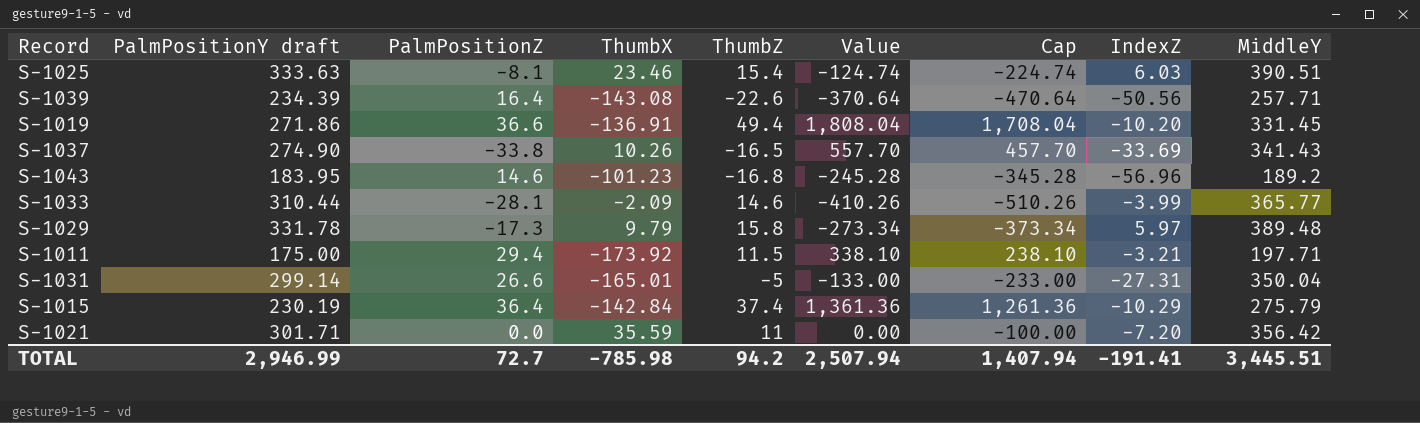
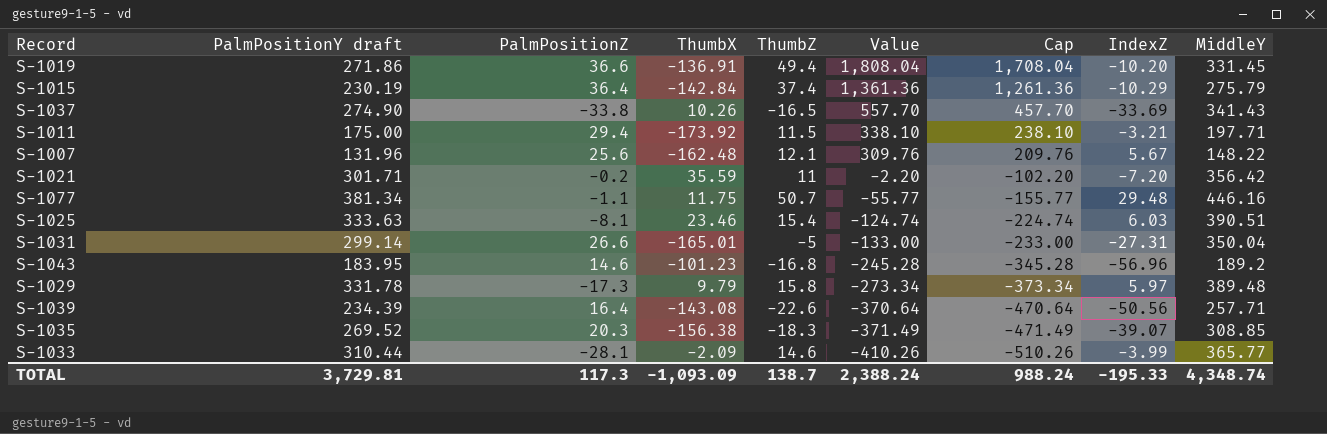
row order: none -> Value descending
row S-1007: none -> 131.96 | 25.6 | -162.48 | 12.1 | 309.76 | 209.76 | 5.67 | 148.22
S-1021 | PalmPositionZ: 0.0 -> -0.2
S-1021 | Value: 0.00 -> -2.20
S-1021 | Cap: -100.00 -> -102.20
row S-1077: none -> 381.34 | -1.1 | 11.75 | 50.7 | -55.77 | -155.77 | 29.48 | 446.16
row S-1035: none -> 269.52 | 20.3 | -156.38 | -18.3 | -371.49 | -471.49 | -39.07 | 308.85
TOTAL | PalmPositionY draft: 2,946.99 -> 3,729.81
TOTAL | PalmPositionZ: 72.7 -> 117.3
TOTAL | ThumbX: -785.98 -> -1,093.09
TOTAL | ThumbZ: 94.2 -> 138.7
TOTAL | Value: 2,507.94 -> 2,388.24
TOTAL | Cap: 1,407.94 -> 988.24
TOTAL | IndexZ: -191.41 -> -195.33
TOTAL | MiddleY: 3,445.51 -> 4,348.74

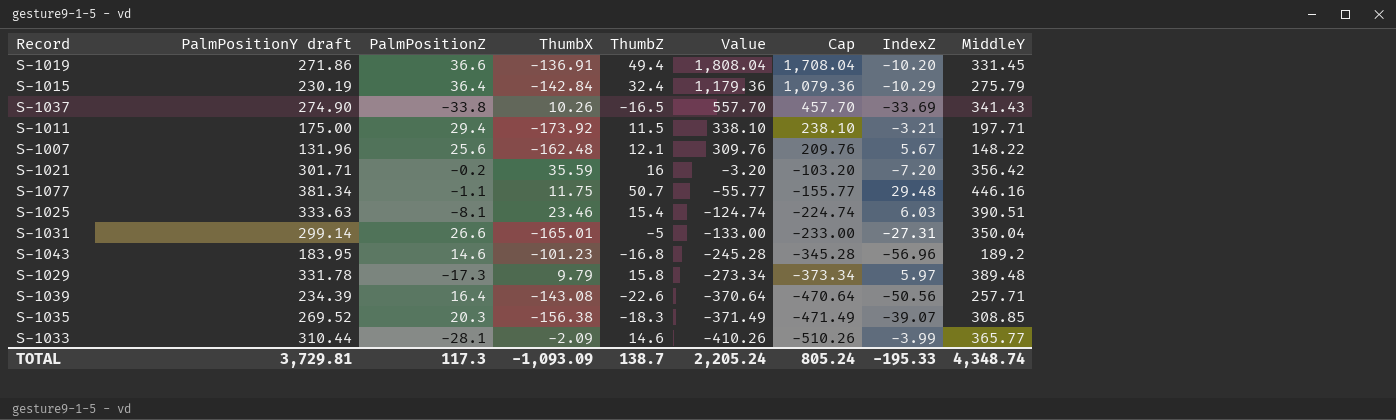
S-1015 | ThumbZ: 37.4 -> 32.4
S-1015 | Value: 1,361.36 -> 1,179.36
S-1015 | Cap: 1,261.36 -> 1,079.36
S-1021 | ThumbZ: 11 -> 16
S-1021 | Value: -2.20 -> -3.20
S-1021 | Cap: -102.20 -> -103.20
TOTAL | Value: 2,388.24 -> 2,205.24
TOTAL | Cap: 988.24 -> 805.24

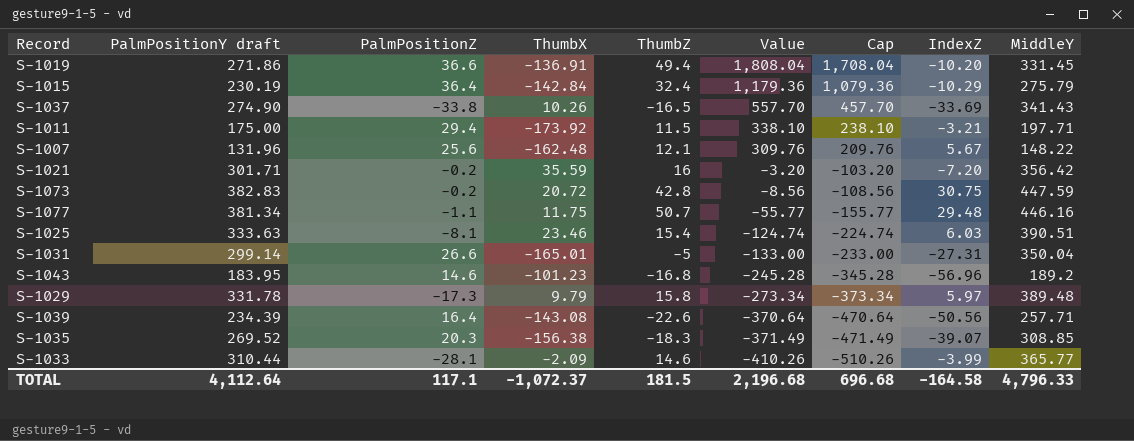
row S-1073: none -> 382.83 | -0.2 | 20.72 | 42.8 | -8.56 | -108.56 | 30.75 | 447.59
TOTAL | PalmPositionY draft: 3,729.81 -> 4,112.64
TOTAL | PalmPositionZ: 117.3 -> 117.1
TOTAL | ThumbX: -1,093.09 -> -1,072.37
TOTAL | ThumbZ: 138.7 -> 181.5
TOTAL | Value: 2,205.24 -> 2,196.68
TOTAL | Cap: 805.24 -> 696.68
TOTAL | IndexZ: -195.33 -> -164.58
TOTAL | MiddleY: 4,348.74 -> 4,796.33

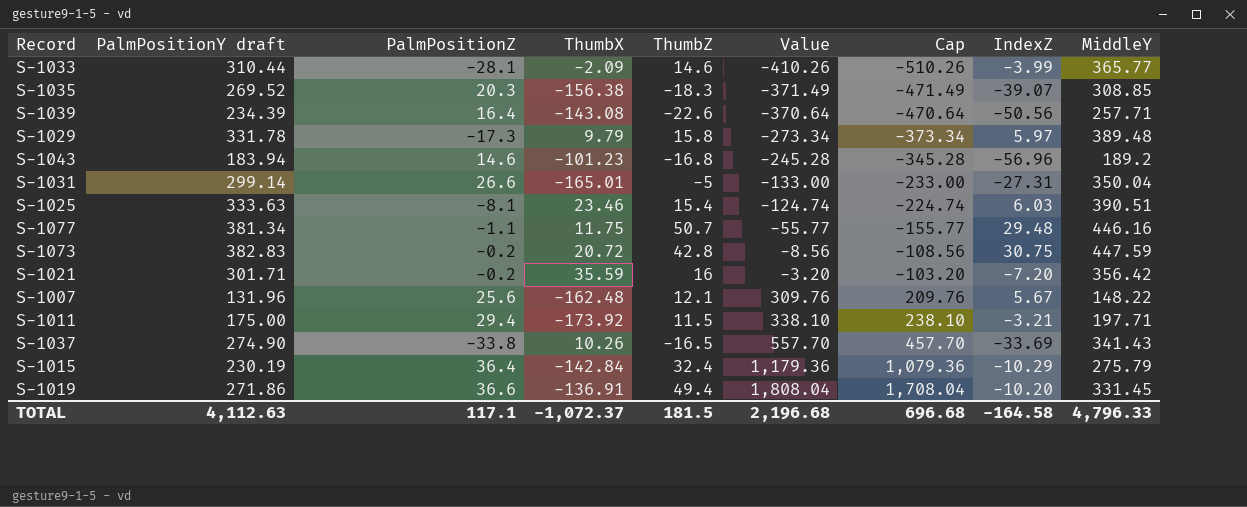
row order: Value descending -> Value ascending
S-1043 | PalmPositionY draft: 183.95 -> 183.94
TOTAL | PalmPositionY draft: 4,112.64 -> 4,112.63

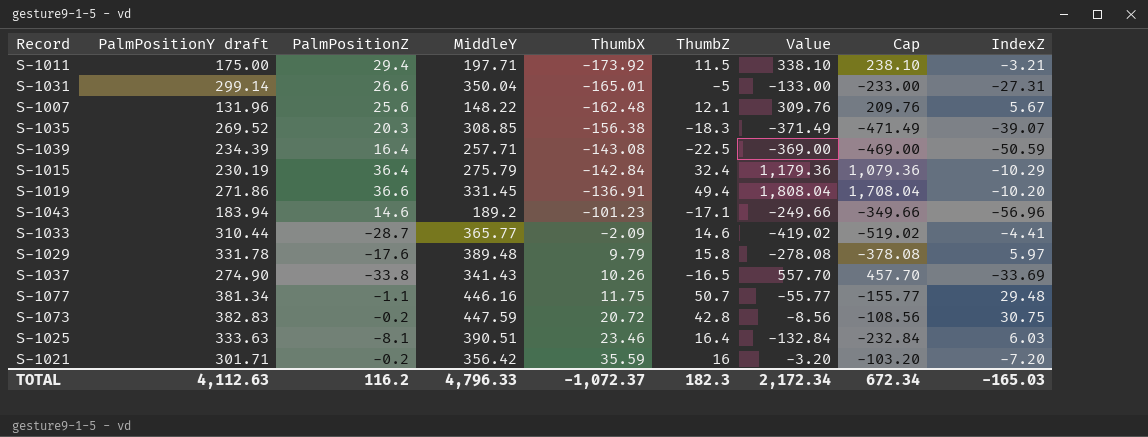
row order: Value ascending -> ThumbX ascending
column MiddleY | position: 9 -> 4
S-1039 | ThumbZ: -22.6 -> -22.5
S-1039 | Value: -370.64 -> -369.00
S-1039 | Cap: -470.64 -> -469.00
S-1039 | IndexZ: -50.56 -> -50.59
S-1043 | ThumbZ: -16.8 -> -17.1
S-1043 | Value: -245.28 -> -249.66
S-1043 | Cap: -345.28 -> -349.66
S-1033 | PalmPositionZ: -28.1 -> -28.7
S-1033 | Value: -410.26 -> -419.02
S-1033 | Cap: -510.26 -> -519.02
S-1033 | IndexZ: -3.99 -> -4.41
S-1029 | PalmPositionZ: -17.3 -> -17.6
S-1029 | Value: -273.34 -> -278.08
S-1029 | Cap: -373.34 -> -378.08
S-1025 | ThumbZ: 15.4 -> 16.4
S-1025 | Value: -124.74 -> -132.84
S-1025 | Cap: -224.74 -> -232.84
TOTAL | PalmPositionZ: 117.1 -> 116.2
TOTAL | ThumbZ: 181.5 -> 182.3
TOTAL | Value: 2,196.68 -> 2,172.34
TOTAL | Cap: 696.68 -> 672.34
TOTAL | IndexZ: -164.58 -> -165.03

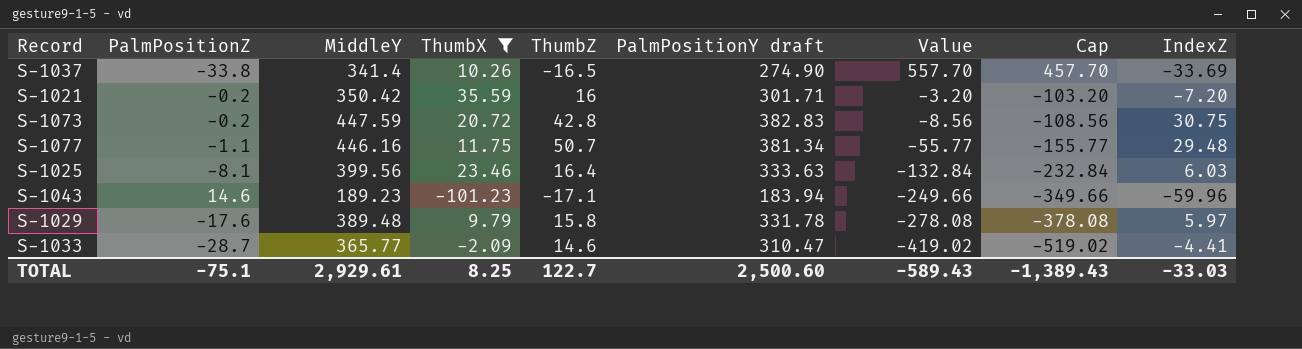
filter: none -> ThumbX >= -101.23
row order: ThumbX ascending -> Value descending
column PalmPositionY draft | position: 2 -> 6
S-1037 | MiddleY: 341.43 -> 341.4
S-1021 | MiddleY: 356.42 -> 350.42
S-1025 | MiddleY: 390.51 -> 399.56
S-1043 | MiddleY: 189.2 -> 189.23
S-1043 | IndexZ: -56.96 -> -59.96
S-1033 | PalmPositionY draft: 310.44 -> 310.47
TOTAL | PalmPositionZ: 116.2 -> -75.1
TOTAL | MiddleY: 4,796.33 -> 2,929.61
TOTAL | ThumbX: -1,072.37 -> 8.25
TOTAL | ThumbZ: 182.3 -> 122.7
TOTAL | PalmPositionY draft: 4,112.63 -> 2,500.60
TOTAL | Value: 2,172.34 -> -589.43
TOTAL | Cap: 672.34 -> -1,389.43
TOTAL | IndexZ: -165.03 -> -33.03

